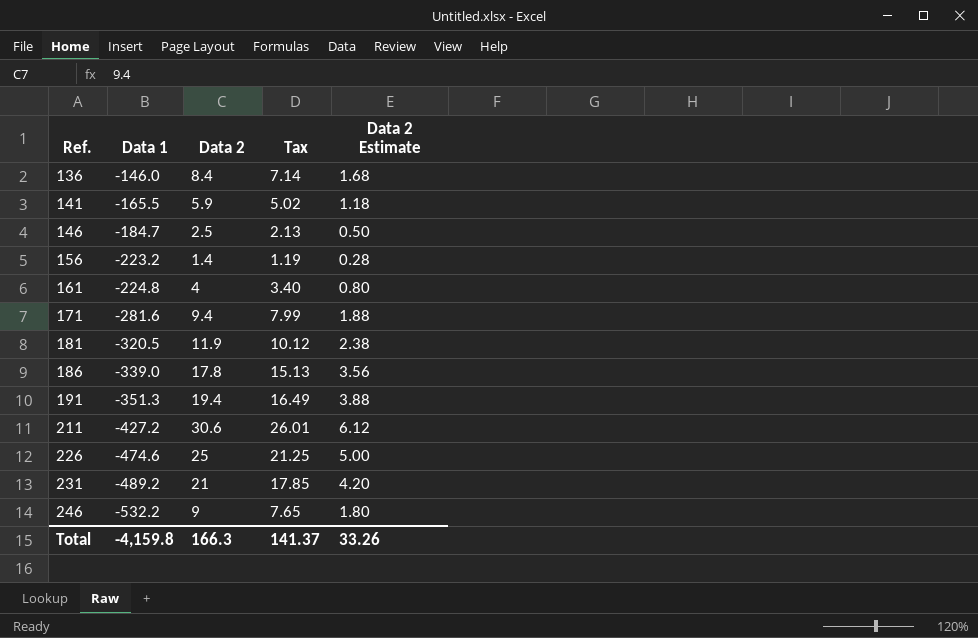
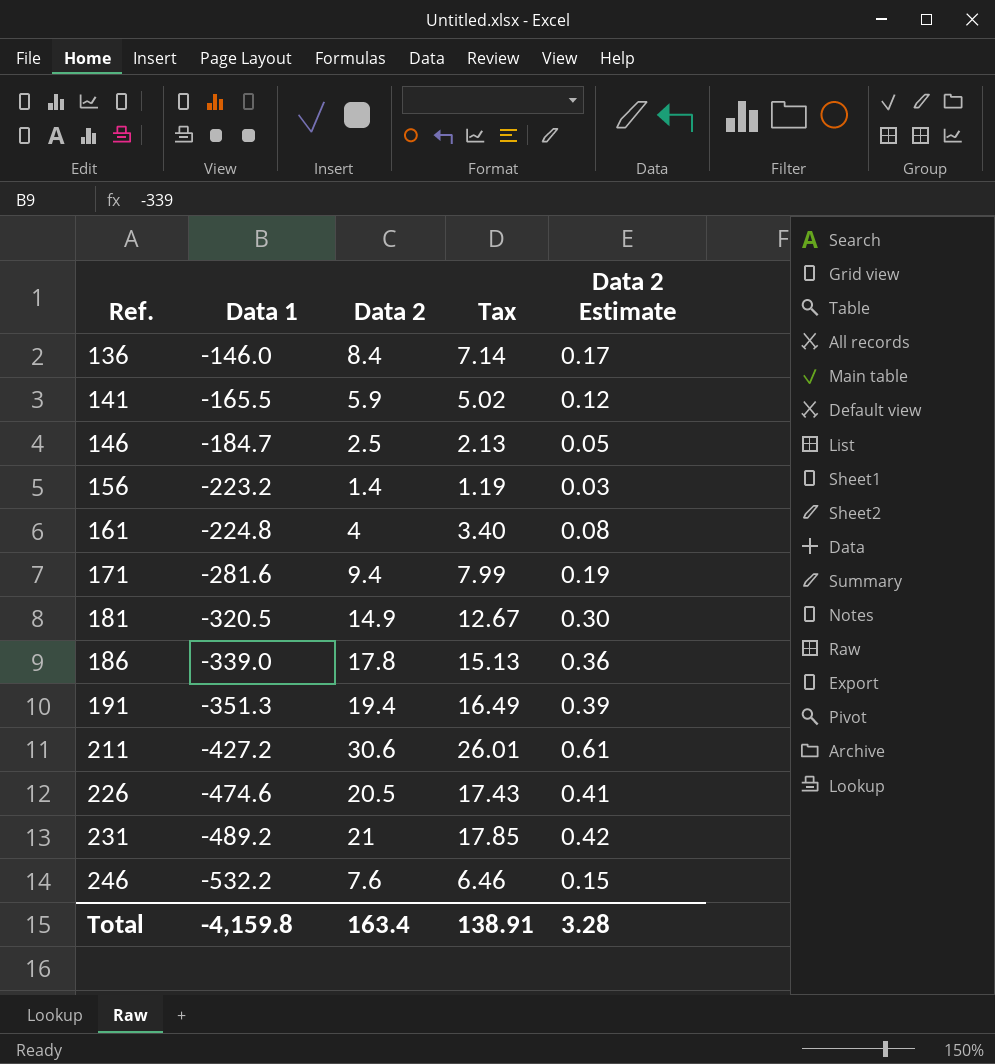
column Data 2 Estimate | formula: [Data 2] * 0.2 -> [Data 2] * 0.02
181 | Data 2: 11.9 -> 14.9
181 | Tax: 10.12 -> 12.67
226 | Data 2: 25 -> 20.5
226 | Tax: 21.25 -> 17.43
246 | Data 2: 9 -> 7.6
246 | Tax: 7.65 -> 6.46
Total | Data 2: 166.3 -> 163.4
Total | Tax: 141.37 -> 138.91
Total | Data 2 Estimate: 33.26 -> 3.28

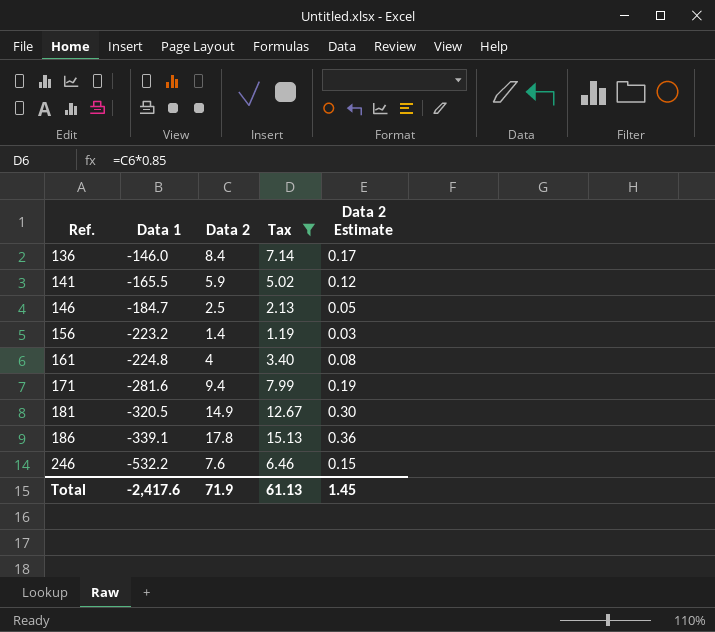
filter: none -> Tax <= 15.13
186 | Data 1: -339.0 -> -339.1
Total | Data 1: -4,159.8 -> -2,417.6
Total | Data 2: 163.4 -> 71.9
Total | Tax: 138.91 -> 61.13
Total | Data 2 Estimate: 3.28 -> 1.45

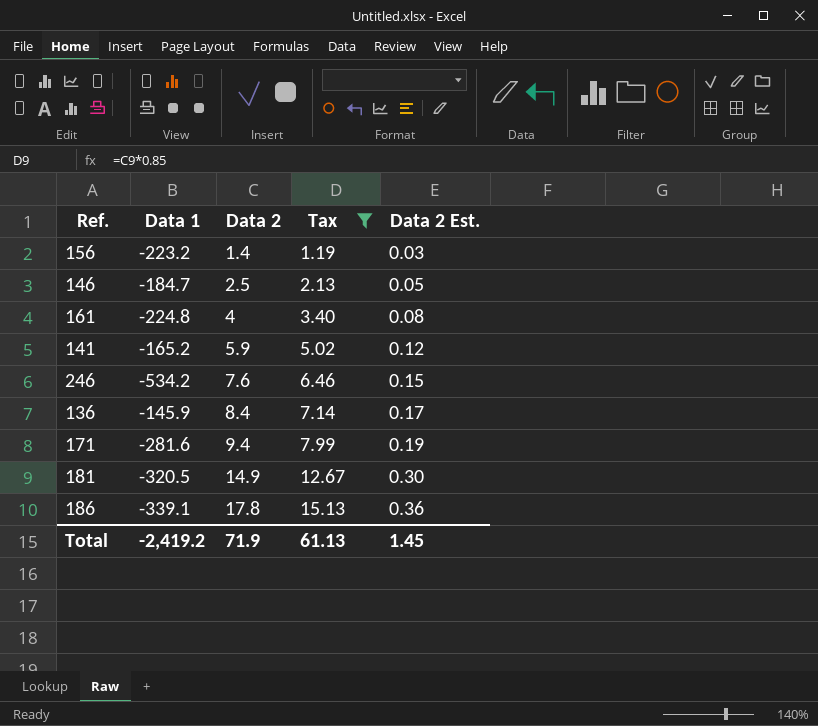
row order: Ref. ascending -> Data 2 ascending
column name: Data 2 Estimate -> Data 2 Est.
141 | Data 1: -165.5 -> -165.2
246 | Data 1: -532.2 -> -534.2
136 | Data 1: -146.0 -> -145.9
Total | Data 1: -2,417.6 -> -2,419.2

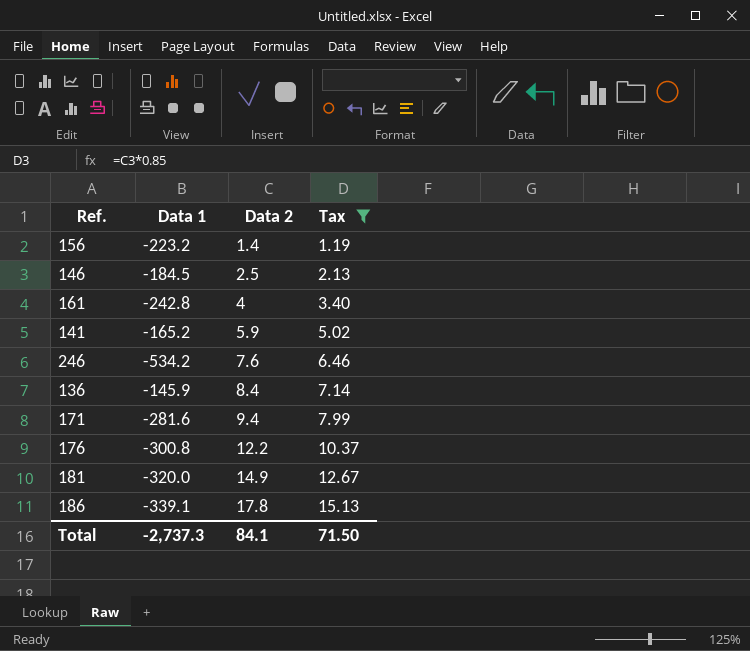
column Data 2 Est. | formula: [Data 2] * 0.02 -> none
146 | Data 1: -184.7 -> -184.5
161 | Data 1: -224.8 -> -242.8
row 176: none -> -300.8 | 12.2 | 10.37
181 | Data 1: -320.5 -> -320.0
Total | Data 1: -2,419.2 -> -2,737.3
Total | Data 2: 71.9 -> 84.1
Total | Tax: 61.13 -> 71.50

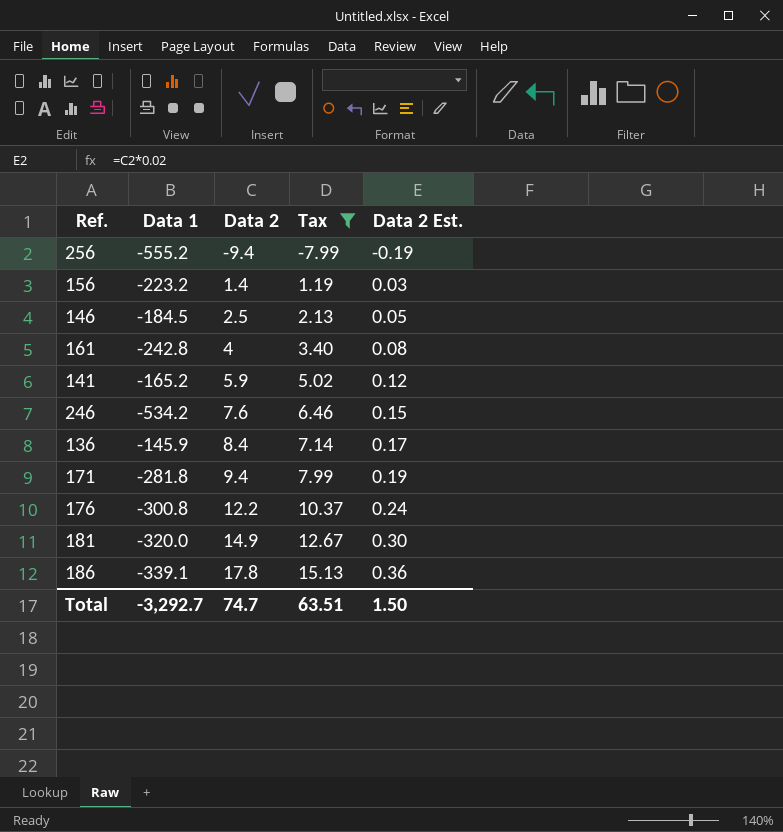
column Data 2 Est. | formula: none -> [Data 2] * 0.02
row 256: none -> -555.2 | -9.4 | -7.99 | -0.19
171 | Data 1: -281.6 -> -281.8
Total | Data 1: -2,737.3 -> -3,292.7
Total | Data 2: 84.1 -> 74.7
Total | Tax: 71.50 -> 63.51

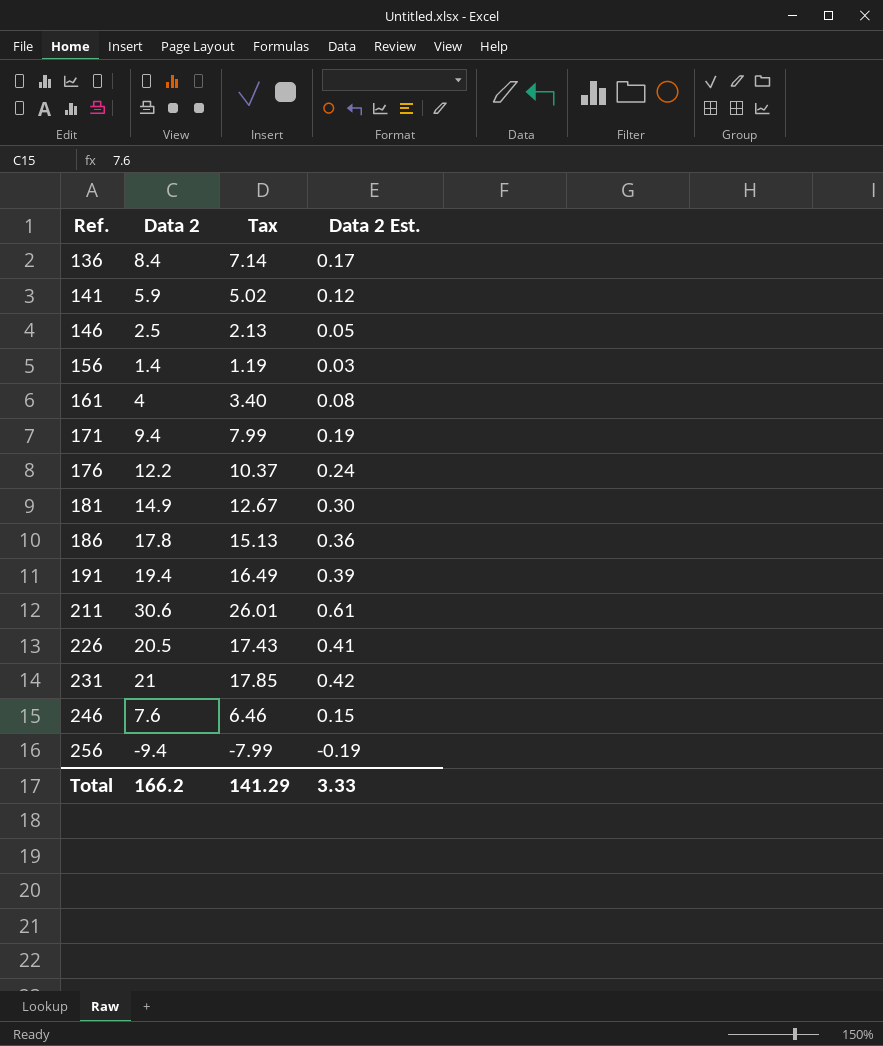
filter: Tax <= 15.13 -> none
row order: Data 2 ascending -> Ref. ascending
column Data 1 | position: 2 -> none
Total | Data 2: 74.7 -> 166.2
Total | Tax: 63.51 -> 141.29
Total | Data 2 Est.: 1.50 -> 3.33

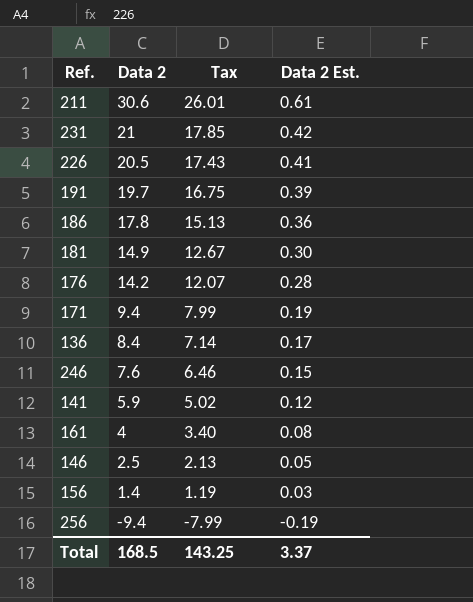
row order: Ref. ascending -> Data 2 descending
191 | Data 2: 19.4 -> 19.7
191 | Tax: 16.49 -> 16.75
176 | Data 2: 12.2 -> 14.2
176 | Tax: 10.37 -> 12.07
176 | Data 2 Est.: 0.24 -> 0.28
Total | Data 2: 166.2 -> 168.5
Total | Tax: 141.29 -> 143.25
Total | Data 2 Est.: 3.33 -> 3.37

